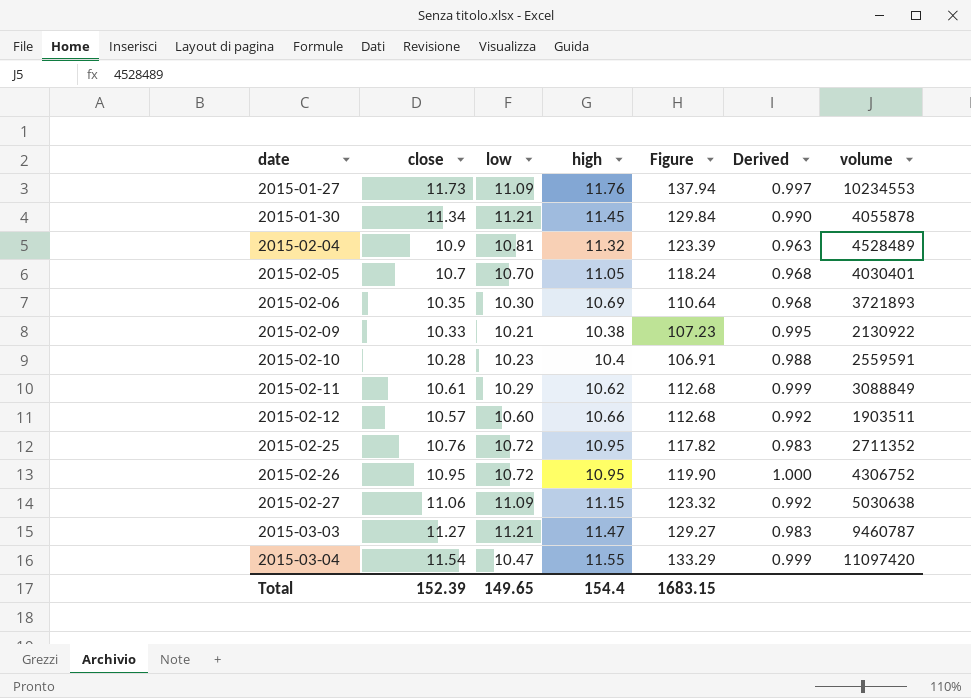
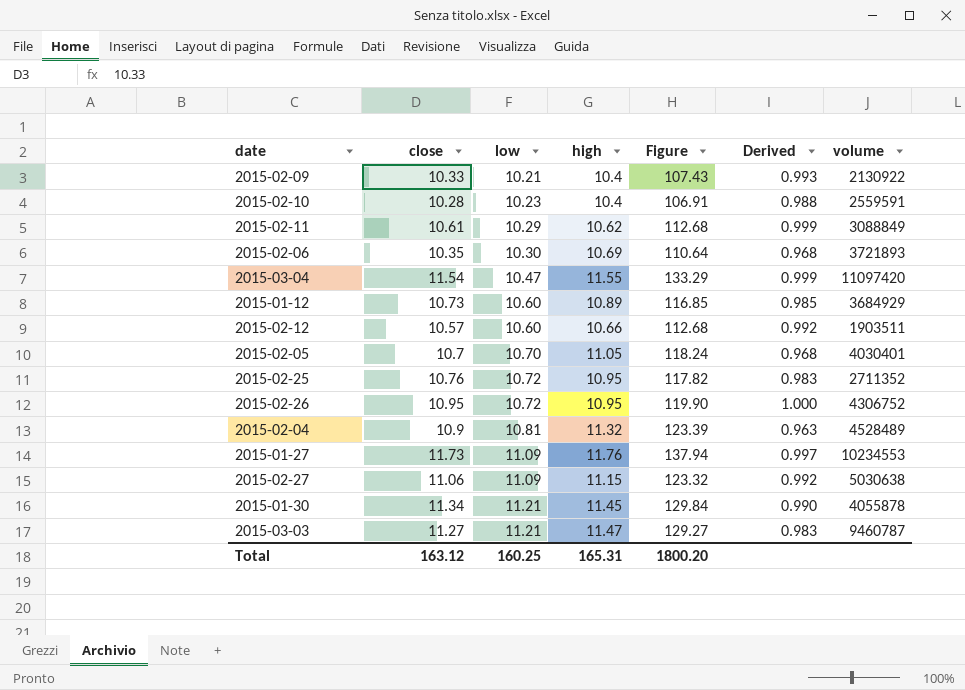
row order: date ascending -> low ascending
2015-02-09 | high: 10.38 -> 10.4
2015-02-09 | Figure: 107.23 -> 107.43
2015-02-09 | Derived: 0.995 -> 0.993
row 2015-01-12: none -> 10.73 | 10.60 | 10.89 | 116.85 | 0.985 | 3684929
Total | close: 152.39 -> 163.12
Total | low: 149.65 -> 160.25
Total | high: 154.4 -> 165.31
Total | Figure: 1683.15 -> 1800.20

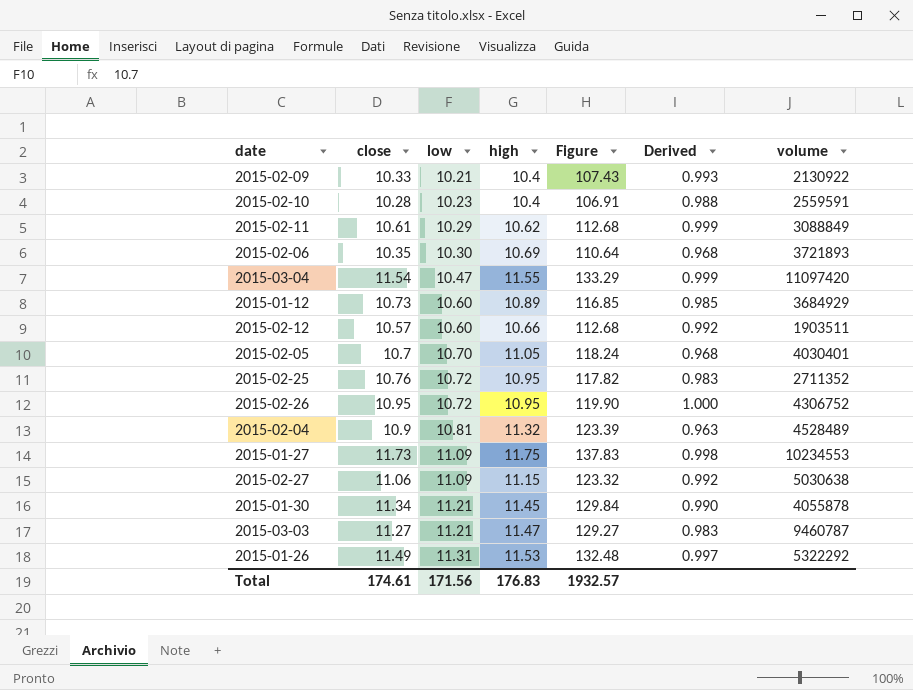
2015-01-27 | high: 11.76 -> 11.75
2015-01-27 | Figure: 137.94 -> 137.83
2015-01-27 | Derived: 0.997 -> 0.998
row 2015-01-26: none -> 11.49 | 11.31 | 11.53 | 132.48 | 0.997 | 5322292
Total | close: 163.12 -> 174.61
Total | low: 160.25 -> 171.56
Total | high: 165.31 -> 176.83
Total | Figure: 1800.20 -> 1932.57

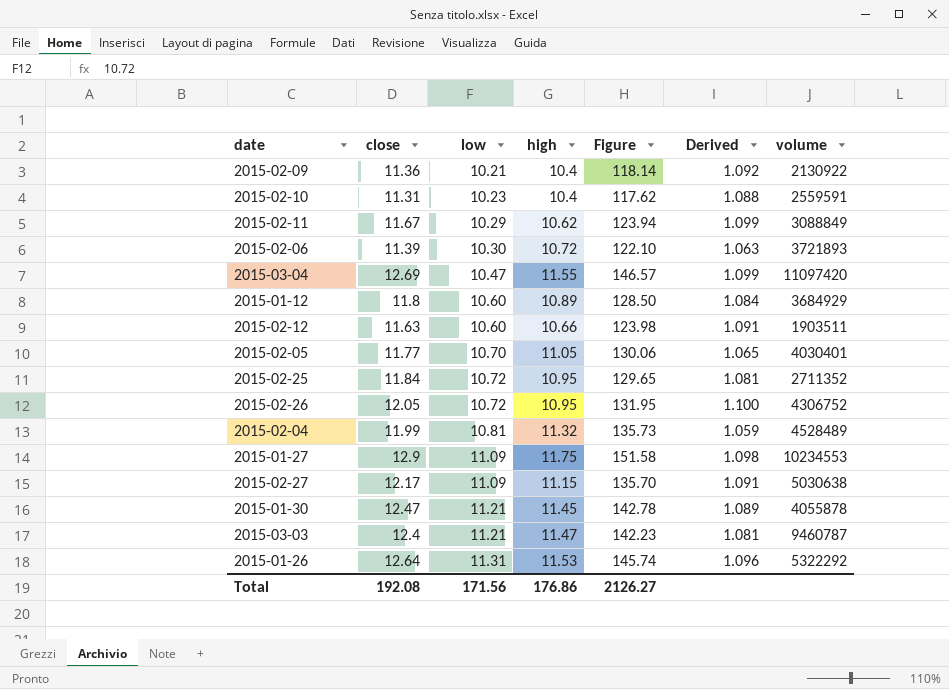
2015-02-09 | close: 10.33 -> 11.36
2015-02-09 | Figure: 107.43 -> 118.14
2015-02-09 | Derived: 0.993 -> 1.092
2015-02-10 | close: 10.28 -> 11.31
2015-02-10 | Figure: 106.91 -> 117.62
2015-02-10 | Derived: 0.988 -> 1.088
2015-02-11 | close: 10.61 -> 11.67
2015-02-11 | Figure: 112.68 -> 123.94
2015-02-11 | Derived: 0.999 -> 1.099
2015-02-06 | close: 10.35 -> 11.39
2015-02-06 | high: 10.69 -> 10.72
2015-02-06 | Figure: 110.64 -> 122.10
2015-02-06 | Derived: 0.968 -> 1.063
2015-03-04 | close: 11.54 -> 12.69
2015-03-04 | Figure: 133.29 -> 146.57
2015-03-04 | Derived: 0.999 -> 1.099
2015-01-12 | close: 10.73 -> 11.8
2015-01-12 | Figure: 116.85 -> 128.50
2015-01-12 | Derived: 0.985 -> 1.084
2015-02-12 | close: 10.57 -> 11.63
2015-02-12 | Figure: 112.68 -> 123.98
2015-02-12 | Derived: 0.992 -> 1.091
2015-02-05 | close: 10.7 -> 11.77
2015-02-05 | Figure: 118.24 -> 130.06
2015-02-05 | Derived: 0.968 -> 1.065
2015-02-25 | close: 10.76 -> 11.84
2015-02-25 | Figure: 117.82 -> 129.65
2015-02-25 | Derived: 0.983 -> 1.081
2015-02-26 | close: 10.95 -> 12.05
2015-02-26 | Figure: 119.90 -> 131.95
2015-02-26 | Derived: 1.000 -> 1.100
2015-02-04 | close: 10.9 -> 11.99
2015-02-04 | Figure: 123.39 -> 135.73
2015-02-04 | Derived: 0.963 -> 1.059
2015-01-27 | close: 11.73 -> 12.9
2015-01-27 | Figure: 137.83 -> 151.58
2015-01-27 | Derived: 0.998 -> 1.098
2015-02-27 | close: 11.06 -> 12.17
2015-02-27 | Figure: 123.32 -> 135.70
2015-02-27 | Derived: 0.992 -> 1.091
2015-01-30 | close: 11.34 -> 12.47
2015-01-30 | Figure: 129.84 -> 142.78
2015-01-30 | Derived: 0.990 -> 1.089
2015-03-03 | close: 11.27 -> 12.4
2015-03-03 | Figure: 129.27 -> 142.23
2015-03-03 | Derived: 0.983 -> 1.081
2015-01-26 | close: 11.49 -> 12.64
2015-01-26 | Figure: 132.48 -> 145.74
2015-01-26 | Derived: 0.997 -> 1.096
Total | close: 174.61 -> 192.08
Total | high: 176.83 -> 176.86
Total | Figure: 1932.57 -> 2126.27

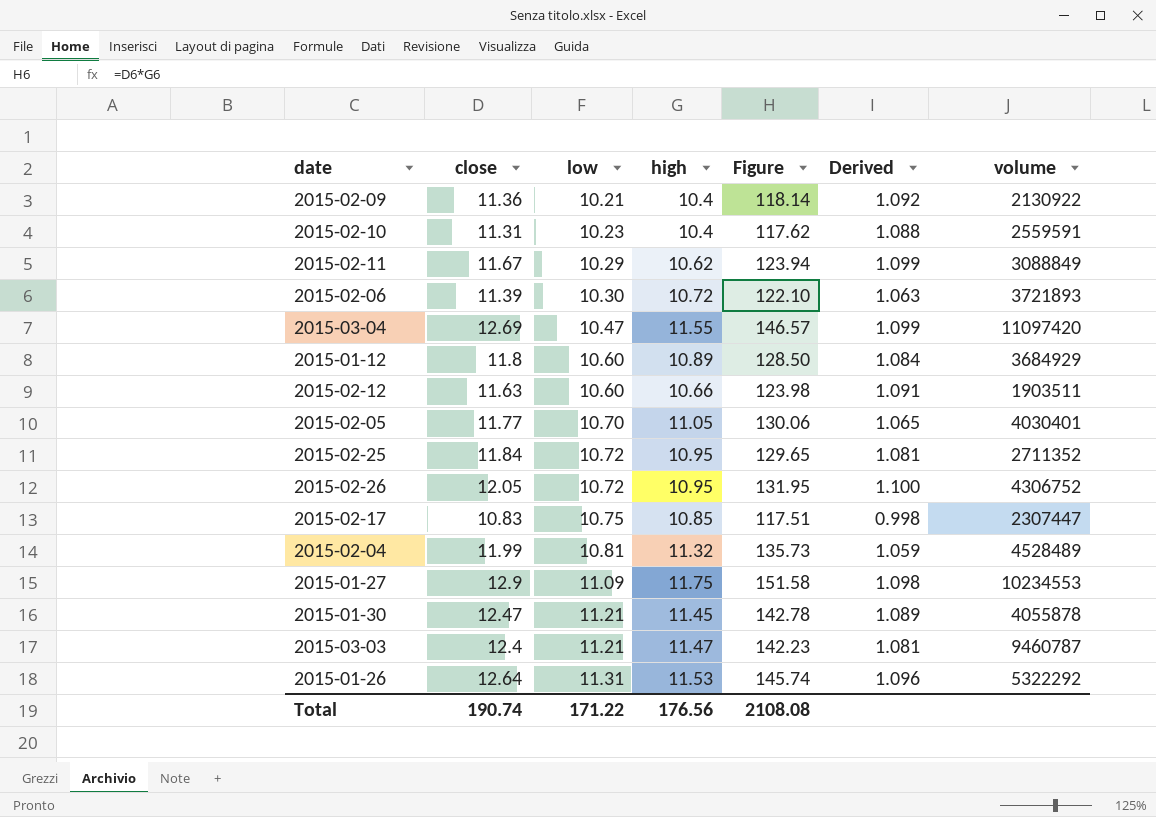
row 2015-02-27: 12.17 | 11.09 | 11.15 | 135.70 | 1.091 | 5030638 -> none
row 2015-02-17: none -> 10.83 | 10.75 | 10.85 | 117.51 | 0.998 | 2307447
Total | close: 192.08 -> 190.74
Total | low: 171.56 -> 171.22
Total | high: 176.86 -> 176.56
Total | Figure: 2126.27 -> 2108.08

